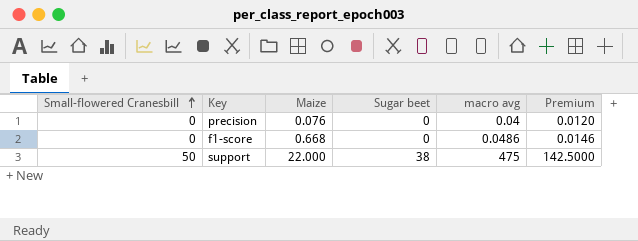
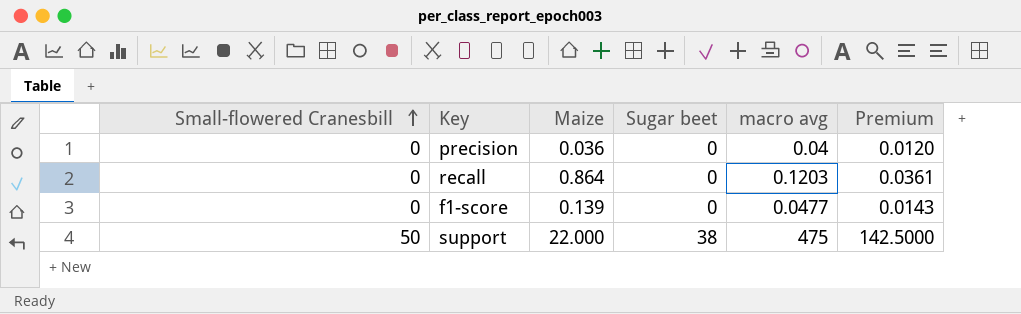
precision | Maize: 0.076 -> 0.036
row recall: none -> 0 | 0.864 | 0 | 0.1203 | 0.0361
f1-score | Maize: 0.668 -> 0.139
f1-score | macro avg: 0.0486 -> 0.0477
f1-score | Premium: 0.0146 -> 0.0143

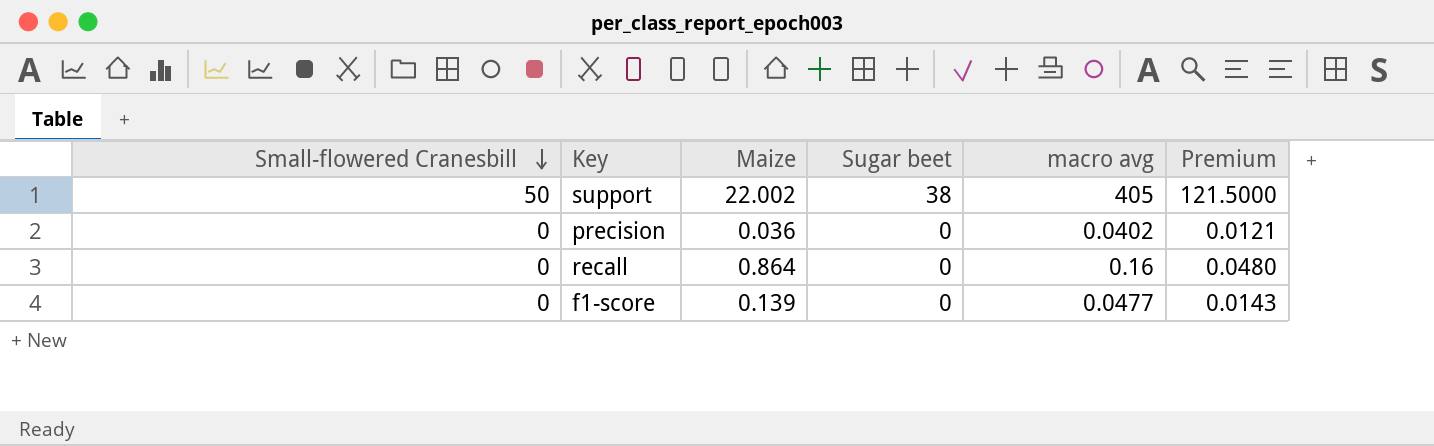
row order: Small-flowered Cranesbill ascending -> Small-flowered Cranesbill descending
support | Maize: 22.000 -> 22.002
support | macro avg: 475 -> 405
support | Premium: 142.5000 -> 121.5000
precision | macro avg: 0.04 -> 0.0402
precision | Premium: 0.0120 -> 0.0121
recall | macro avg: 0.1203 -> 0.16
recall | Premium: 0.0361 -> 0.0480

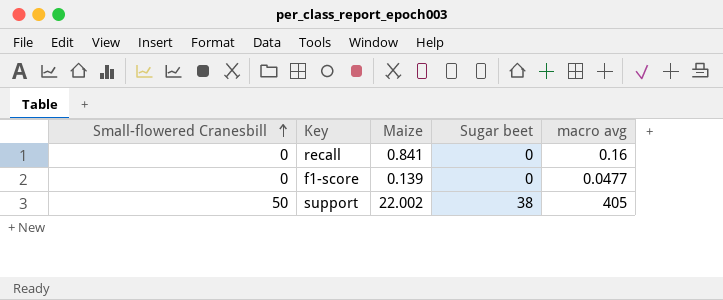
row order: Small-flowered Cranesbill descending -> Small-flowered Cranesbill ascending
column Premium | formula: [macro avg] * 0.3 -> none
row precision: 0 | 0.036 | 0 | 0.0402 | 0.0121 -> none
recall | Maize: 0.864 -> 0.841

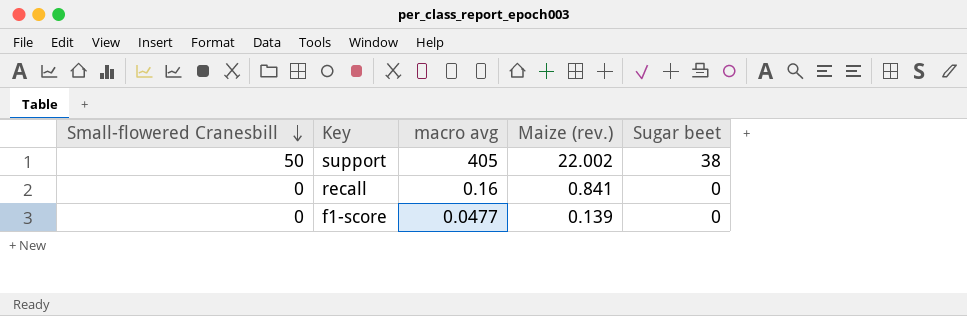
row order: Small-flowered Cranesbill ascending -> Small-flowered Cranesbill descending
column macro avg | position: 5 -> 3
column name: Maize -> Maize (rev.)

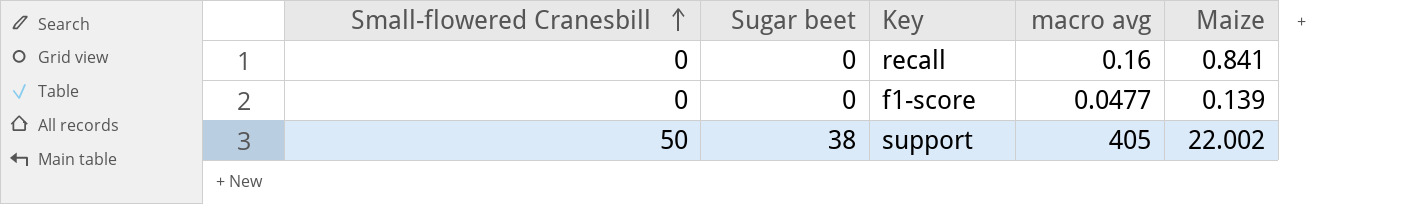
row order: Small-flowered Cranesbill descending -> Small-flowered Cranesbill ascending
column Sugar beet | position: 5 -> 2
column name: Maize (rev.) -> Maize

